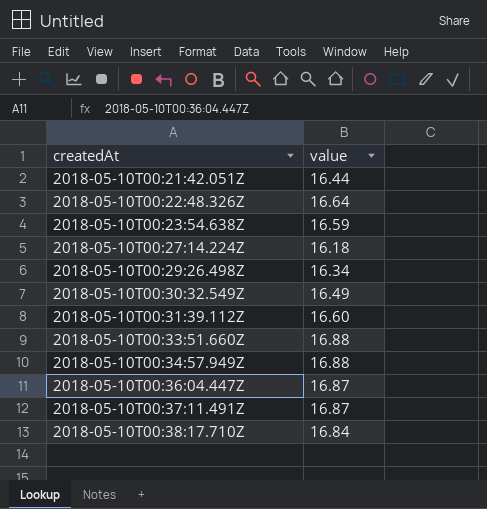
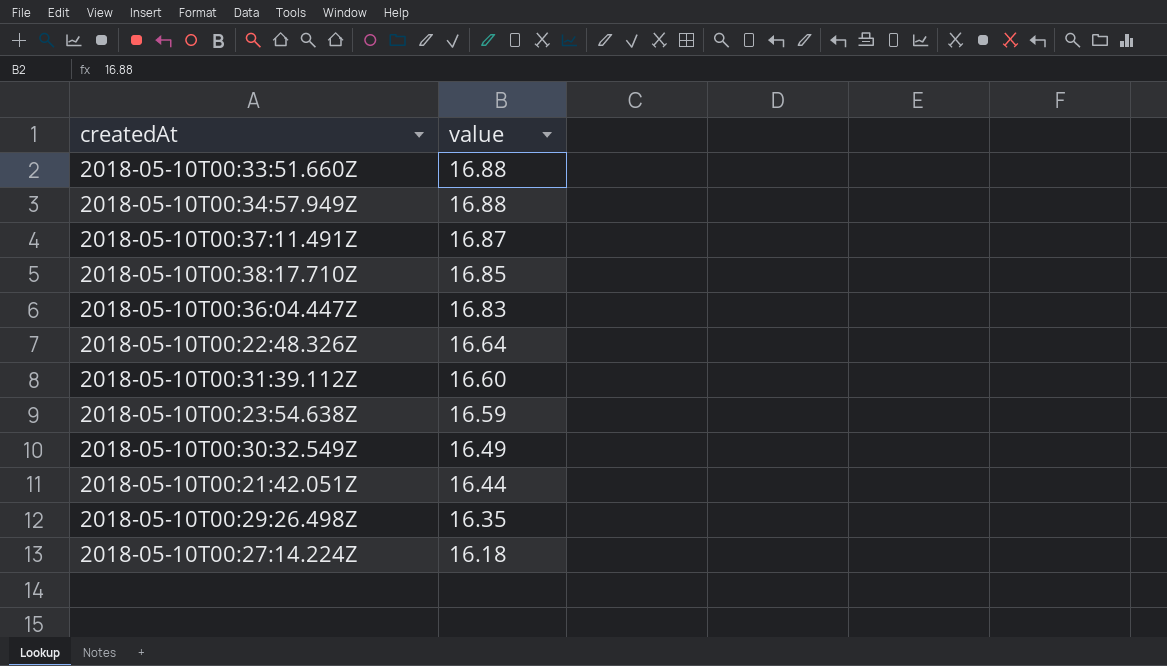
row order: createdAt ascending -> value descending
2018-05-10T00:38:17.710Z | value: 16.84 -> 16.85
2018-05-10T00:36:04.447Z | value: 16.87 -> 16.83
2018-05-10T00:29:26.498Z | value: 16.34 -> 16.35

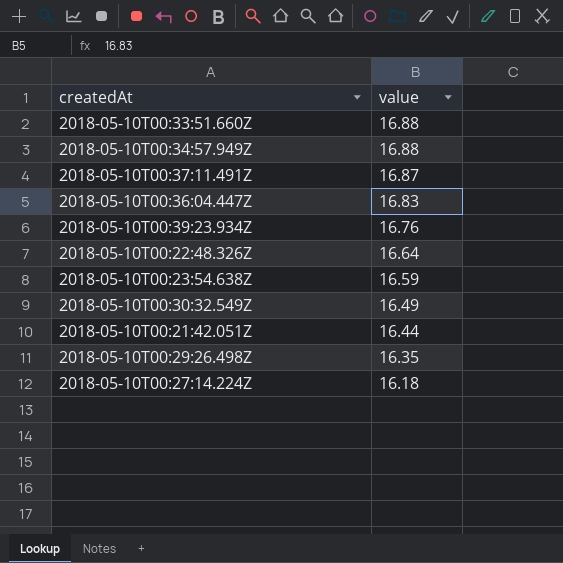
row 2018-05-10T00:38:17.710Z: 16.85 -> none
row 2018-05-10T00:31:39.112Z: 16.60 -> none
row 2018-05-10T00:39:23.934Z: none -> 16.76

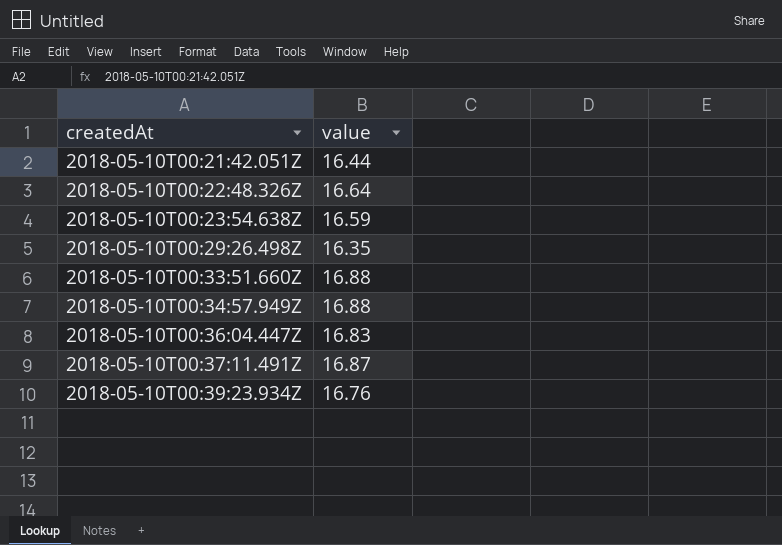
row order: value descending -> createdAt ascending
row 2018-05-10T00:30:32.549Z: 16.49 -> none
row 2018-05-10T00:27:14.224Z: 16.18 -> none

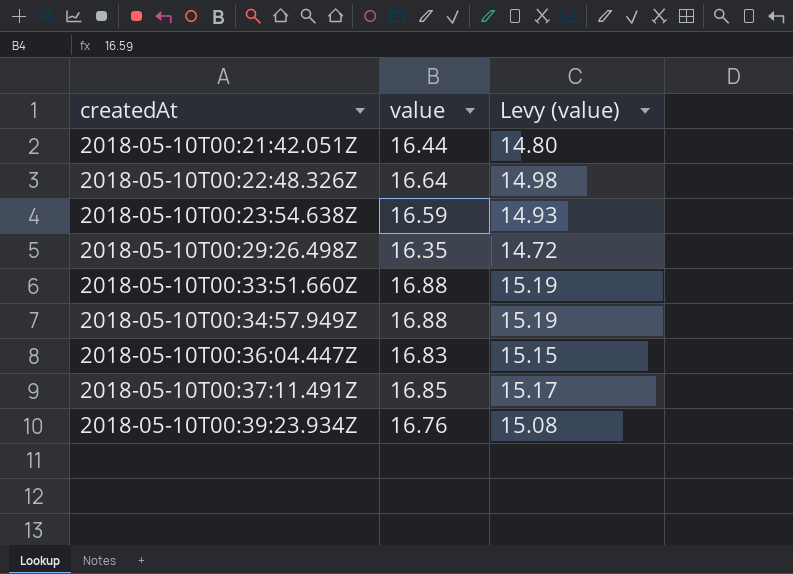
column Levy (value) | formula: none -> [value] * 0.9
2018-05-10T00:37:11.491Z | value: 16.87 -> 16.85

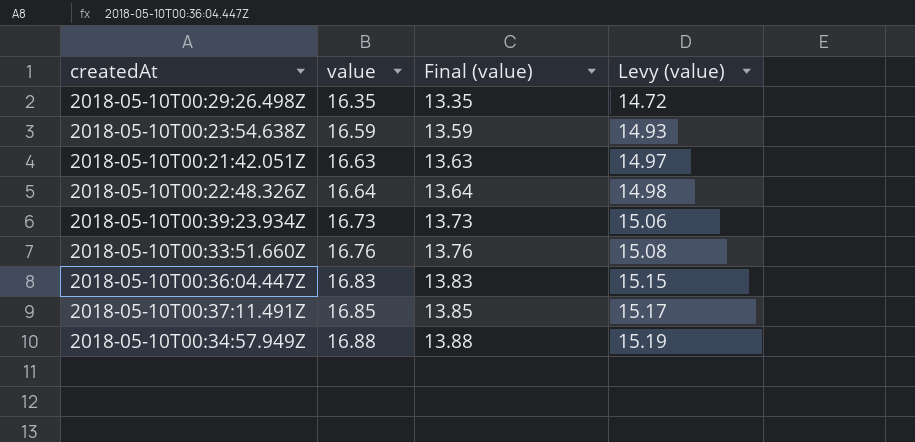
row order: createdAt ascending -> value ascending
column Final (value) | formula: none -> [value] - 3
2018-05-10T00:21:42.051Z | value: 16.44 -> 16.63
2018-05-10T00:21:42.051Z | Levy (value): 14.80 -> 14.97
2018-05-10T00:39:23.934Z | value: 16.76 -> 16.73
2018-05-10T00:39:23.934Z | Levy (value): 15.08 -> 15.06
2018-05-10T00:33:51.660Z | value: 16.88 -> 16.76
2018-05-10T00:33:51.660Z | Levy (value): 15.19 -> 15.08

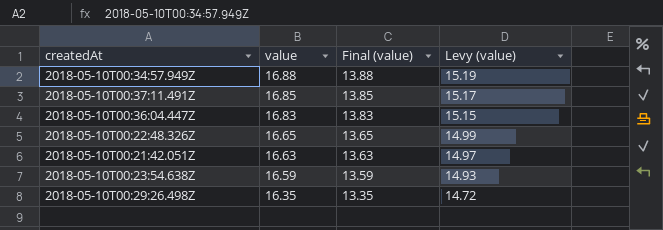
row order: value ascending -> value descending
row 2018-05-10T00:39:23.934Z: 16.73 | 13.73 | 15.06 -> none
row 2018-05-10T00:33:51.660Z: 16.76 | 13.76 | 15.08 -> none
2018-05-10T00:22:48.326Z | value: 16.64 -> 16.65
2018-05-10T00:22:48.326Z | Final (value): 13.64 -> 13.65
2018-05-10T00:22:48.326Z | Levy (value): 14.98 -> 14.99

